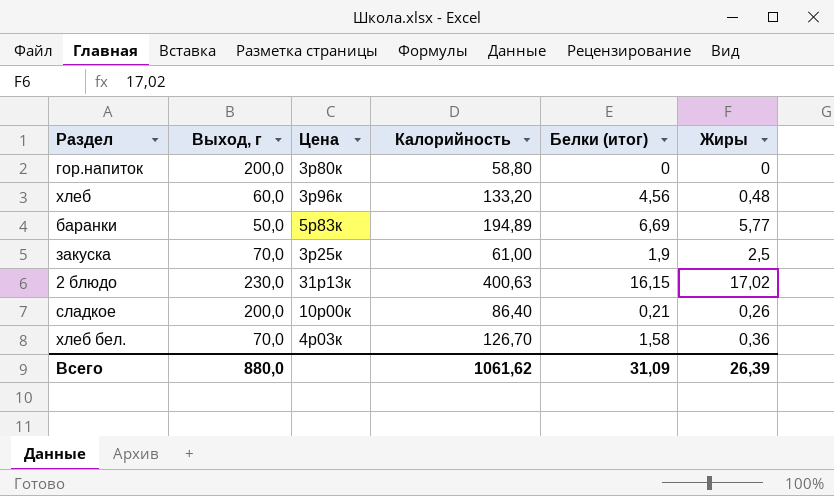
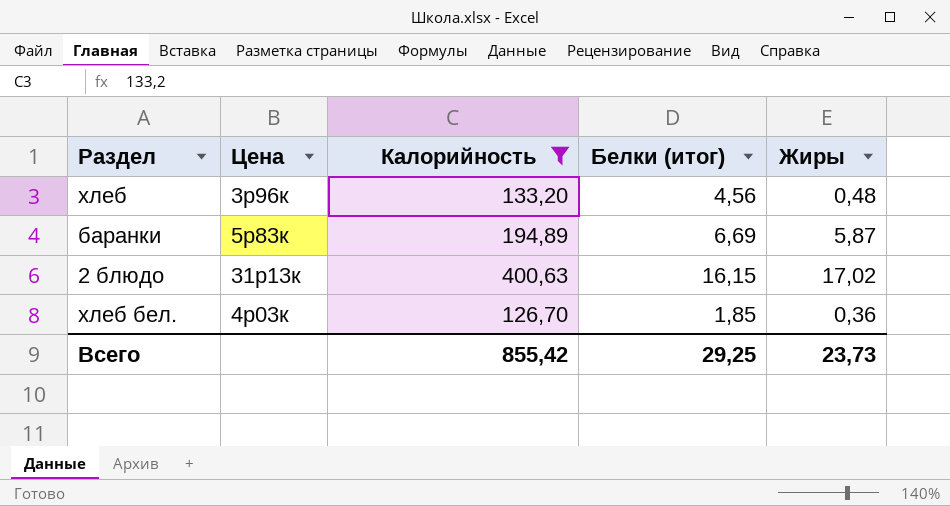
filter: none -> Калорийность >= 126,70
column Выход, г | position: 2 -> none
баранки | Жиры: 5,77 -> 5,87
хлеб бел. | Белки (итог): 1,58 -> 1,85
Всего | Калорийность: 1061,62 -> 855,42
Всего | Белки (итог): 31,09 -> 29,25
Всего | Жиры: 26,39 -> 23,73

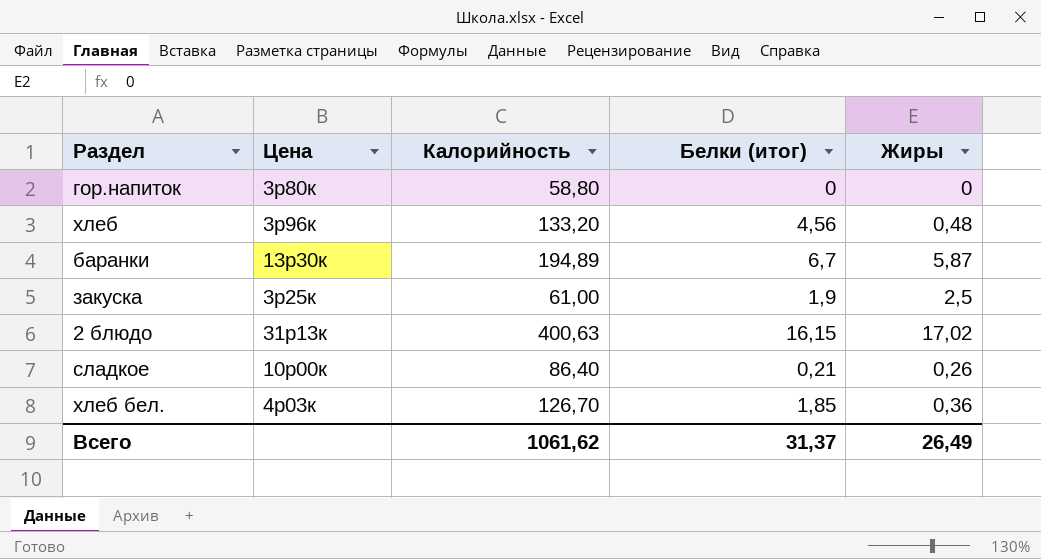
filter: Калорийность >= 126,70 -> none
баранки | Цена: 5р83к -> 13р30к
баранки | Белки (итог): 6,69 -> 6,7
Всего | Калорийность: 855,42 -> 1061,62
Всего | Белки (итог): 29,25 -> 31,37
Всего | Жиры: 23,73 -> 26,49

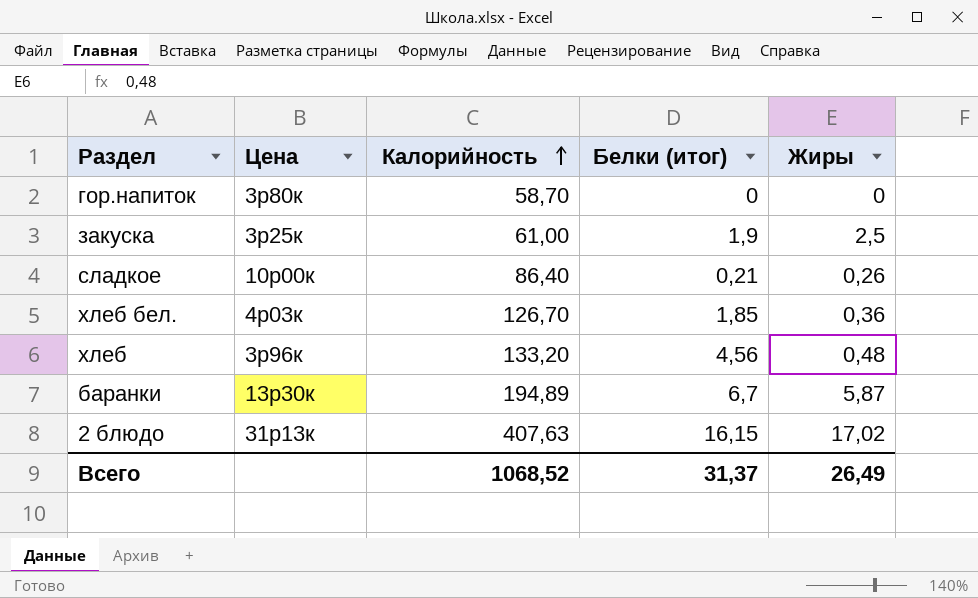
row order: none -> Калорийность ascending
гор.напиток | Калорийность: 58,80 -> 58,70
2 блюдо | Калорийность: 400,63 -> 407,63
Всего | Калорийность: 1061,62 -> 1068,52

